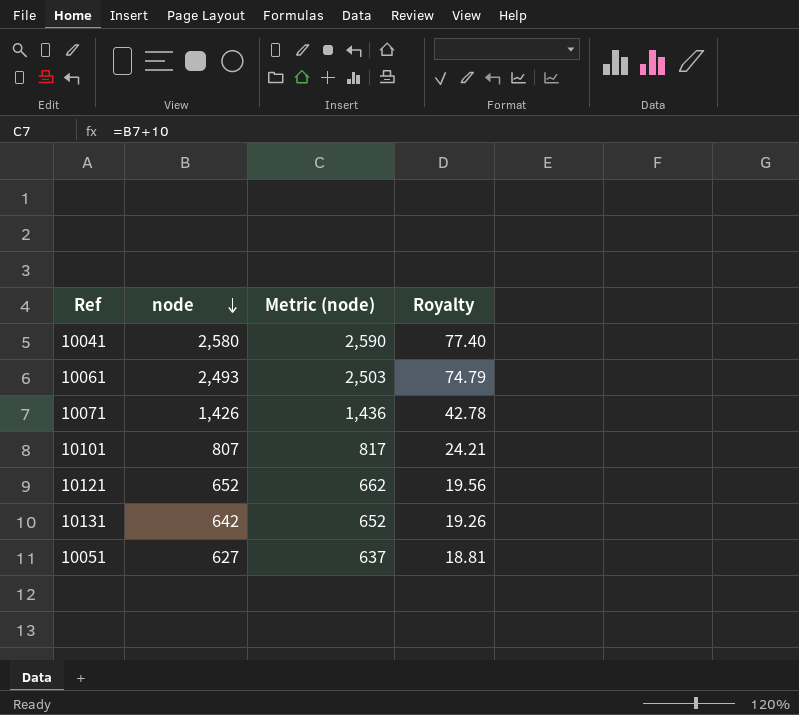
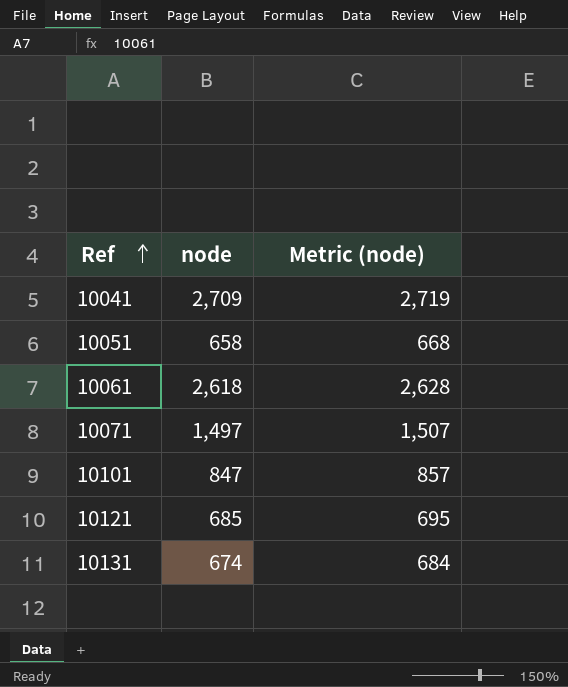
row order: node descending -> Ref ascending
column Royalty | formula: [node] * 0.03 -> none
10041 | node: 2,580 -> 2,709
10041 | Metric (node): 2,590 -> 2,719
10051 | node: 627 -> 658
10051 | Metric (node): 637 -> 668
10061 | node: 2,493 -> 2,618
10061 | Metric (node): 2,503 -> 2,628
10071 | node: 1,426 -> 1,497
10071 | Metric (node): 1,436 -> 1,507
10101 | node: 807 -> 847
10101 | Metric (node): 817 -> 857
10121 | node: 652 -> 685
10121 | Metric (node): 662 -> 695
10131 | node: 642 -> 674
10131 | Metric (node): 652 -> 684

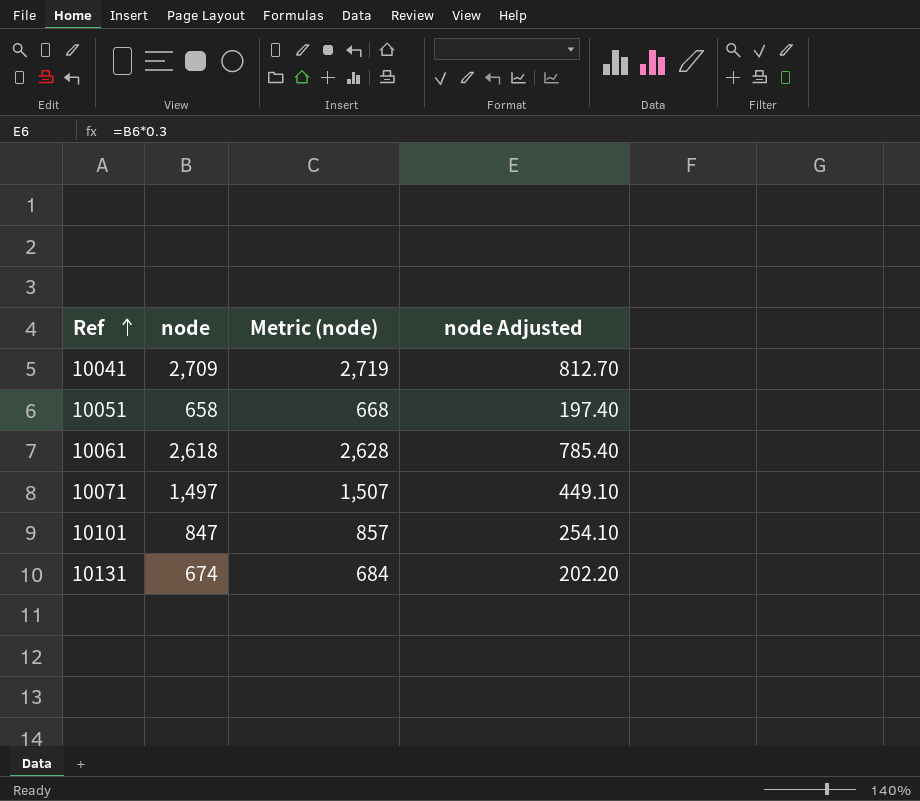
column node Adjusted | formula: none -> [node] * 0.3
row 10121: 685 | 695 -> none

